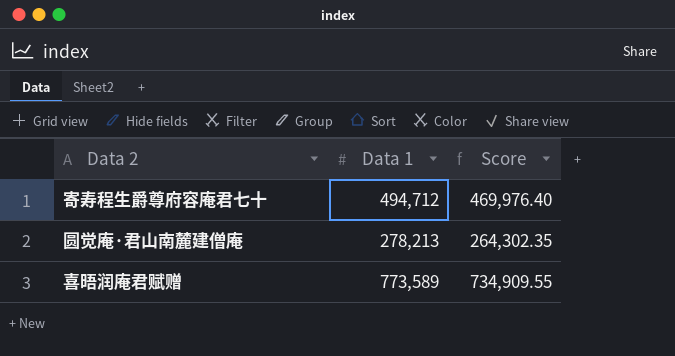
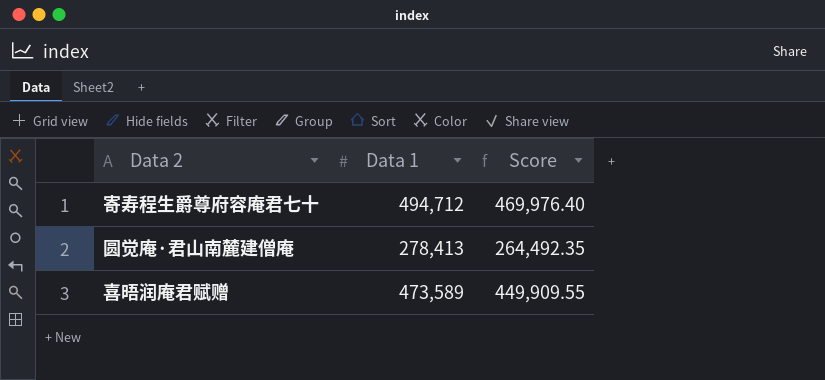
圆觉庵·君山南麓建僧庵 | Data 1: 278,213 -> 278,413
圆觉庵·君山南麓建僧庵 | Score: 264,302.35 -> 264,492.35
喜晤润庵君赋赠 | Data 1: 773,589 -> 473,589
喜晤润庵君赋赠 | Score: 734,909.55 -> 449,909.55

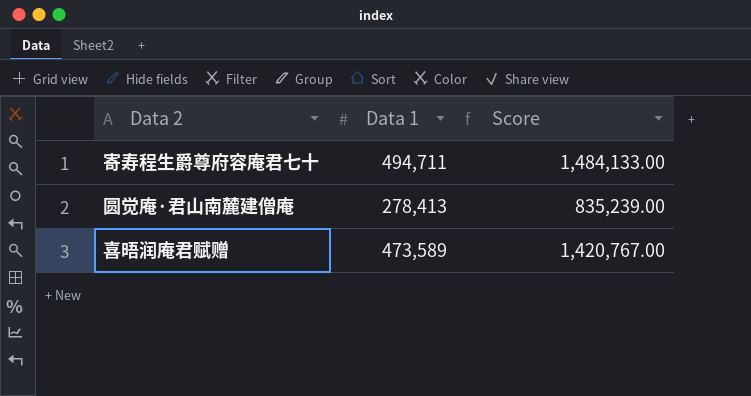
column Score | formula: [Data 1] * 0.95 -> [Data 1] * 3
寄寿程生爵尊府容庵君七十 | Data 1: 494,712 -> 494,711

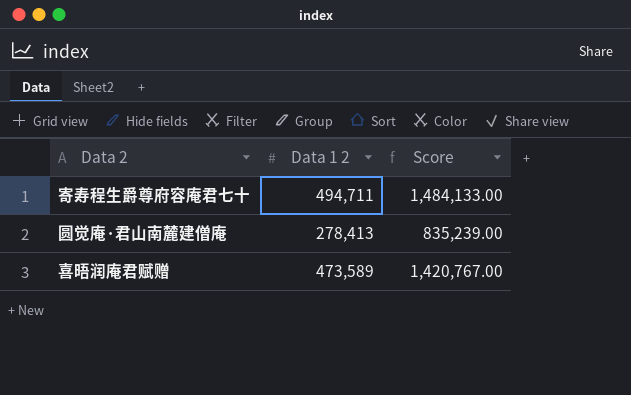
column name: Data 1 -> Data 1 2

